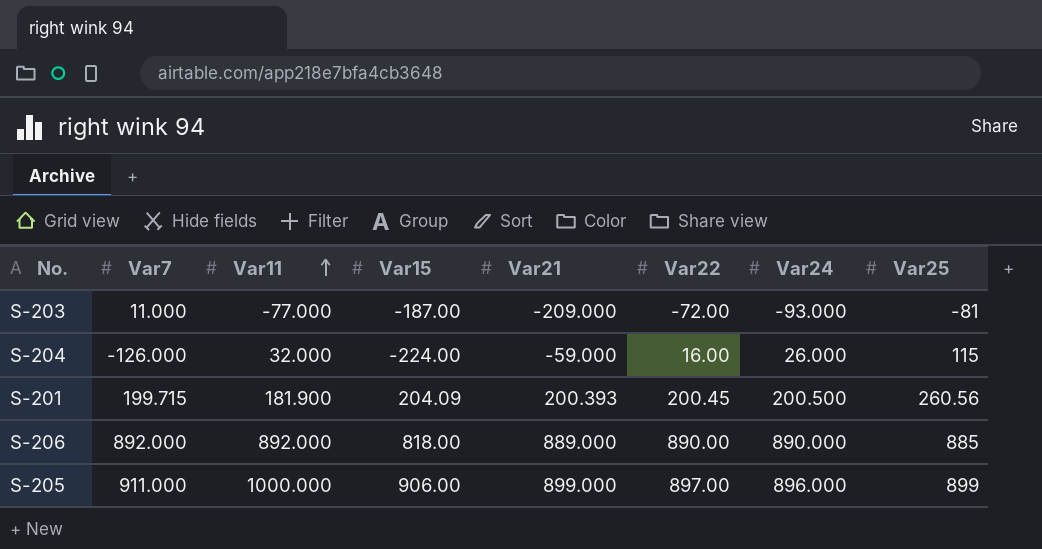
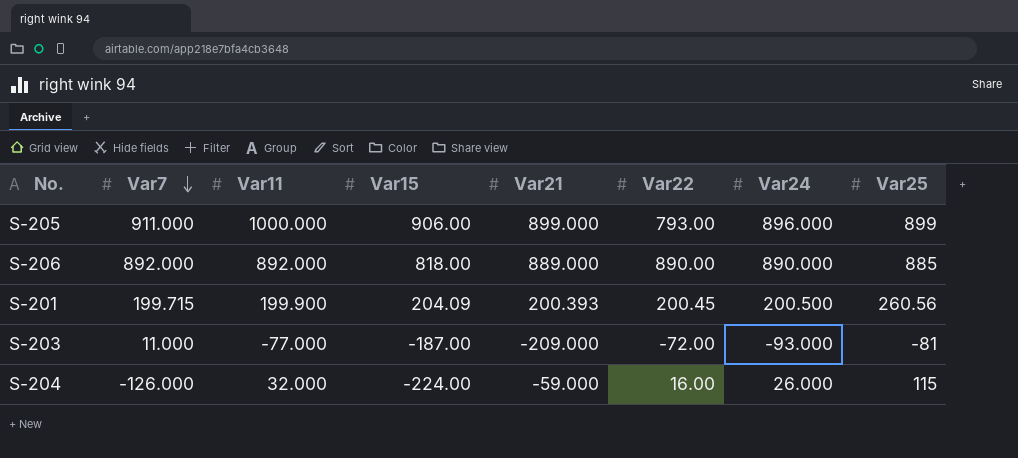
row order: Var11 ascending -> Var7 descending
S-205 | Var22: 897.00 -> 793.00
S-201 | Var11: 181.900 -> 199.900

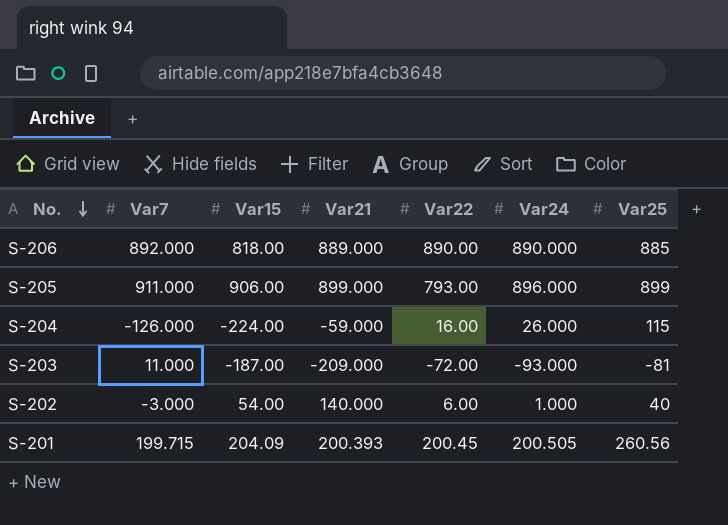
row order: Var7 descending -> No. descending
column Var11 | position: 3 -> none
row S-202: none -> -3.000 | 54.00 | 140.000 | 6.00 | 1.000 | 40
S-201 | Var24: 200.500 -> 200.505

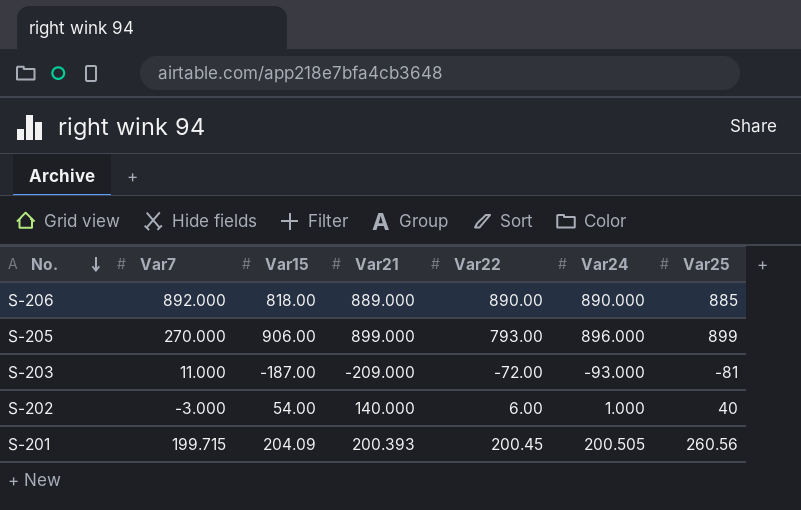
row S-204: -126.000 | -224.00 | -59.000 | 16.00 | 26.000 | 115 -> none
S-205 | Var7: 911.000 -> 270.000

